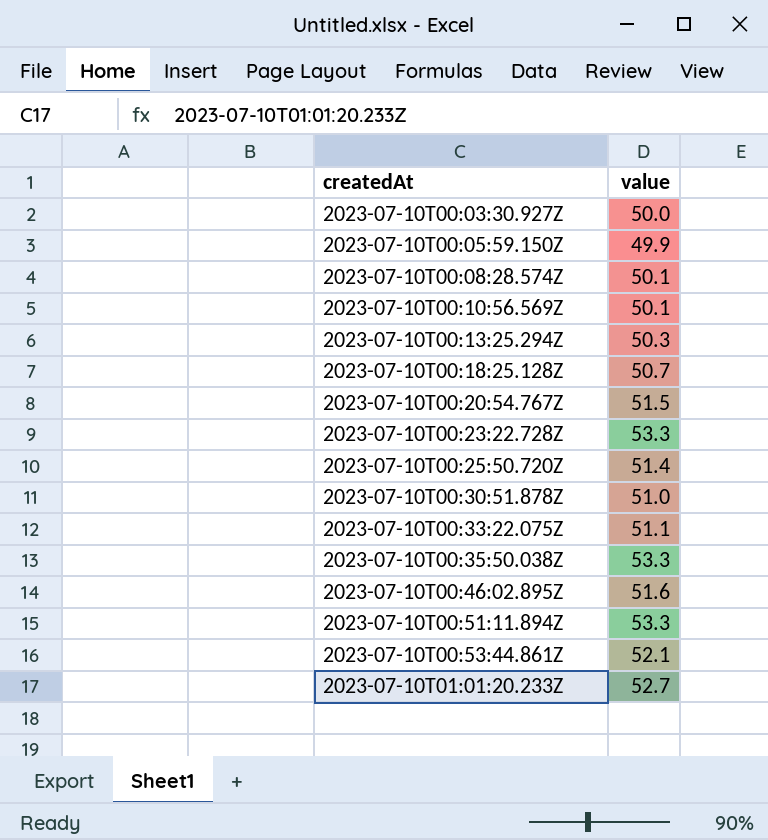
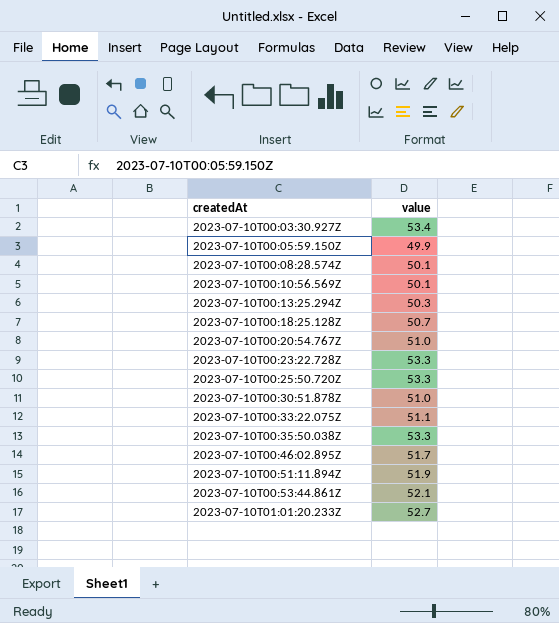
2023-07-10T00:03:30.927Z | value: 50.0 -> 53.4
2023-07-10T00:20:54.767Z | value: 51.5 -> 51.0
2023-07-10T00:25:50.720Z | value: 51.4 -> 53.3
2023-07-10T00:46:02.895Z | value: 51.6 -> 51.7
2023-07-10T00:51:11.894Z | value: 53.3 -> 51.9

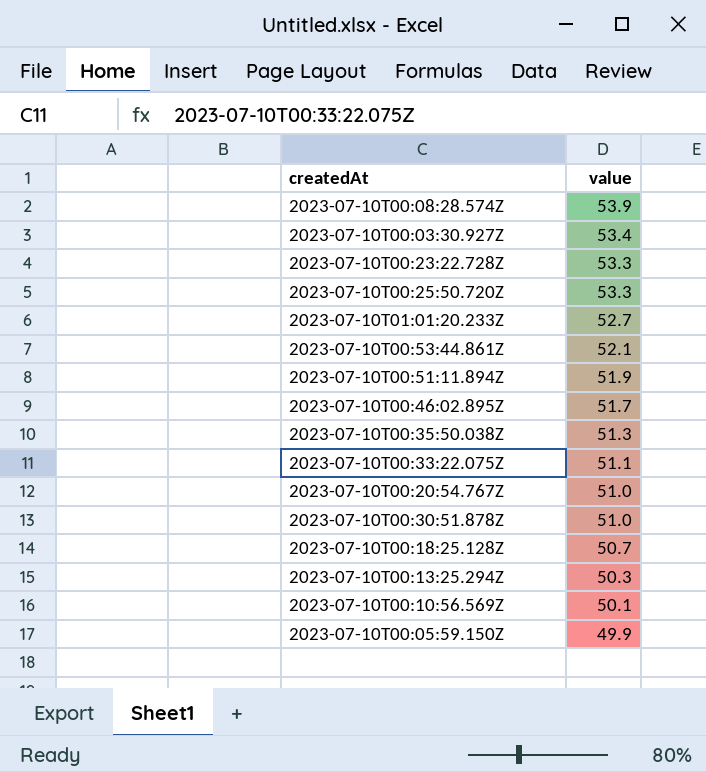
row order: createdAt ascending -> value descending
2023-07-10T00:08:28.574Z | value: 50.1 -> 53.9
2023-07-10T00:35:50.038Z | value: 53.3 -> 51.3

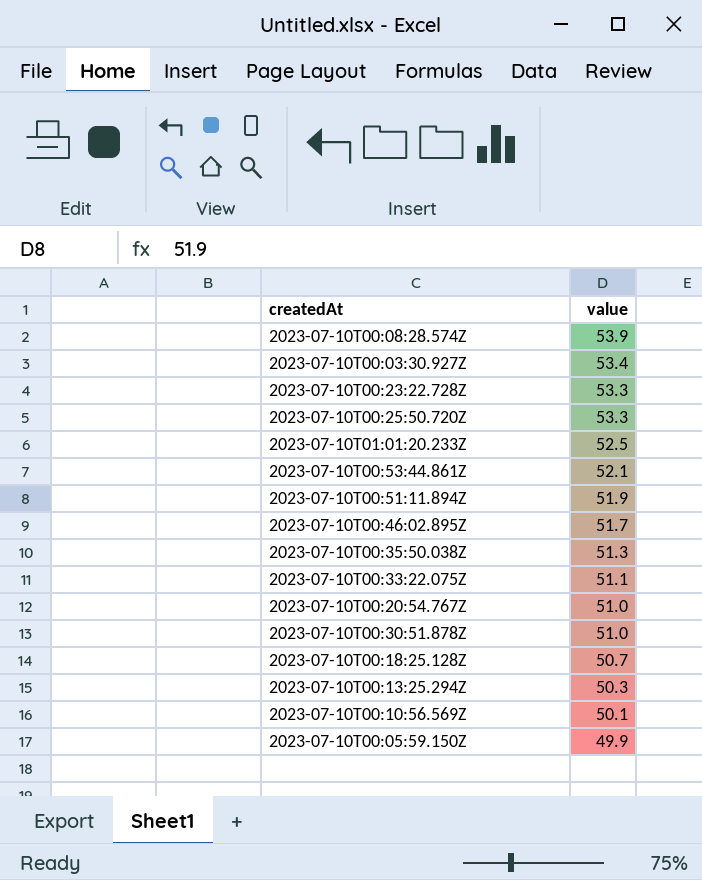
2023-07-10T01:01:20.233Z | value: 52.7 -> 52.5

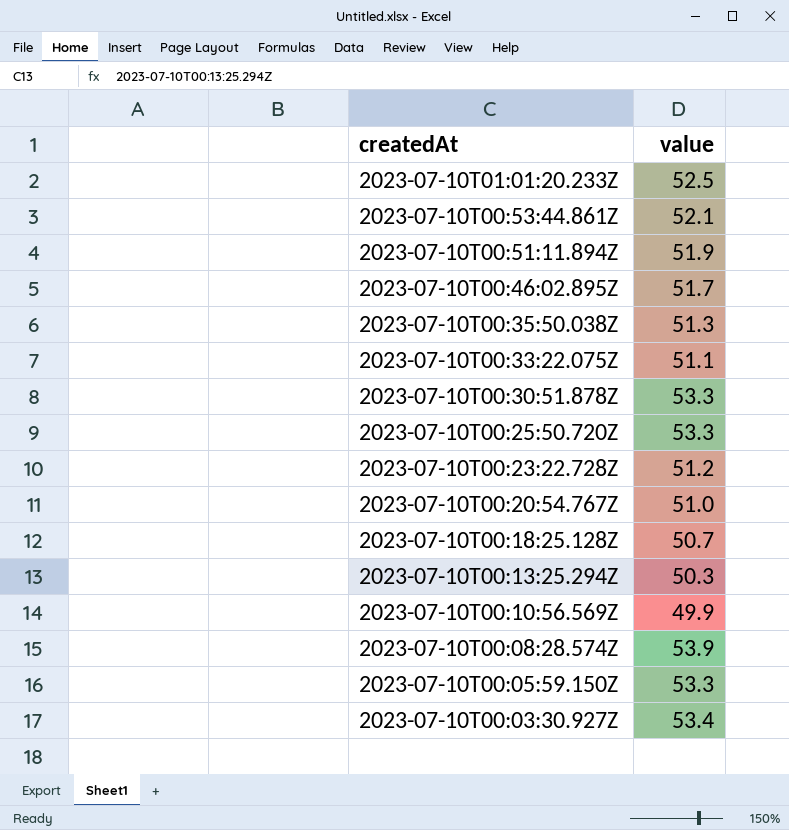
row order: value descending -> createdAt descending
2023-07-10T00:30:51.878Z | value: 51.0 -> 53.3
2023-07-10T00:23:22.728Z | value: 53.3 -> 51.2
2023-07-10T00:10:56.569Z | value: 50.1 -> 49.9
2023-07-10T00:05:59.150Z | value: 49.9 -> 53.3

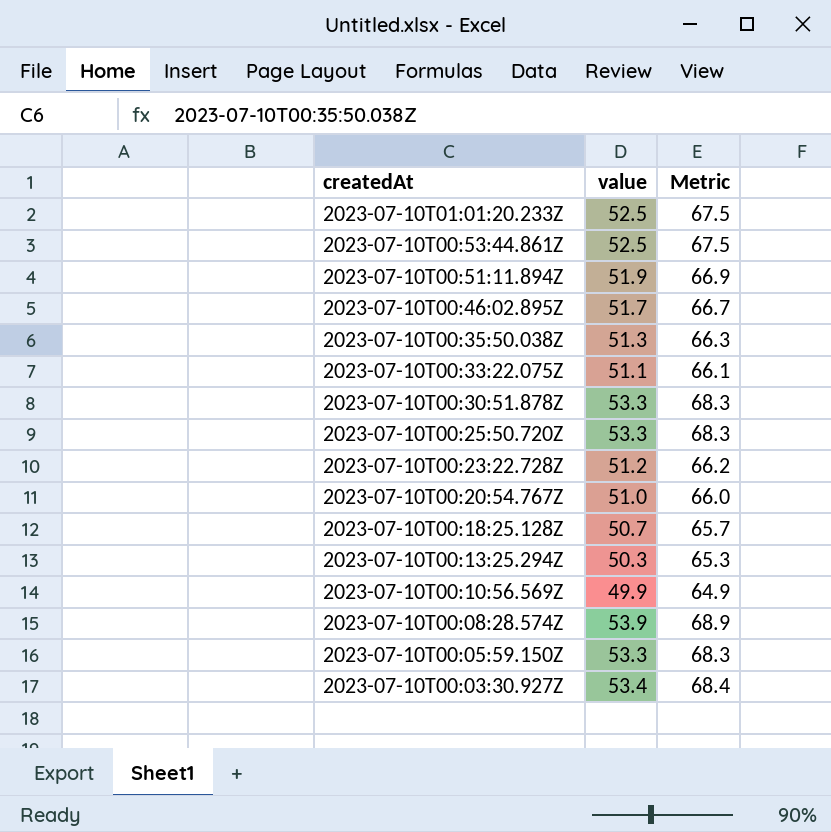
column Metric | formula: none -> [value] + 15
2023-07-10T00:53:44.861Z | value: 52.1 -> 52.5

